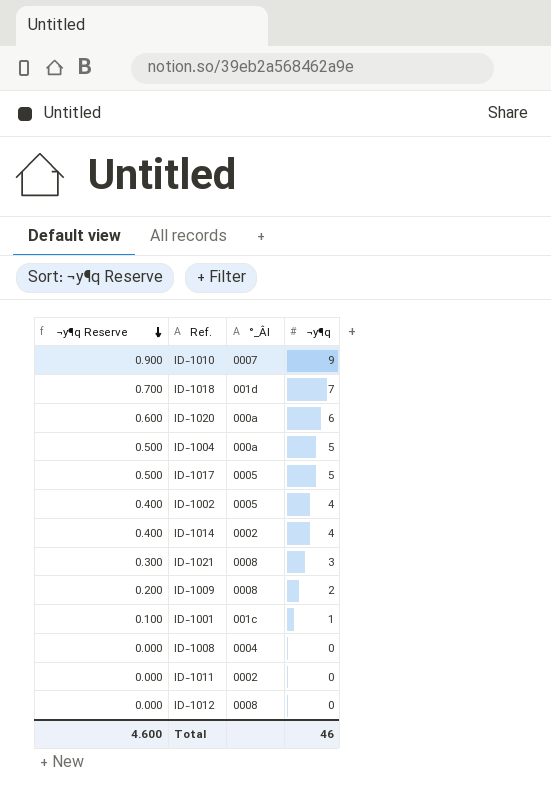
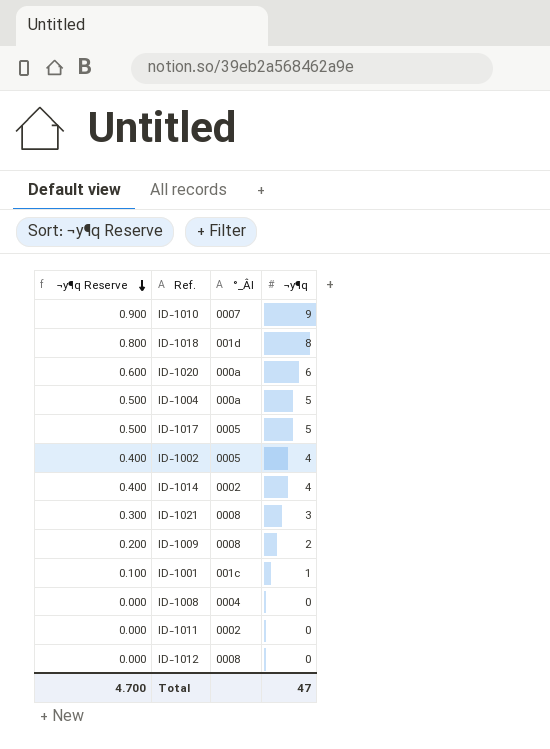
ID-1018 | ¬y¶q Reserve: 0.700 -> 0.800
ID-1018 | ¬y¶q: 7 -> 8
Total | ¬y¶q Reserve: 4.600 -> 4.700
Total | ¬y¶q: 46 -> 47

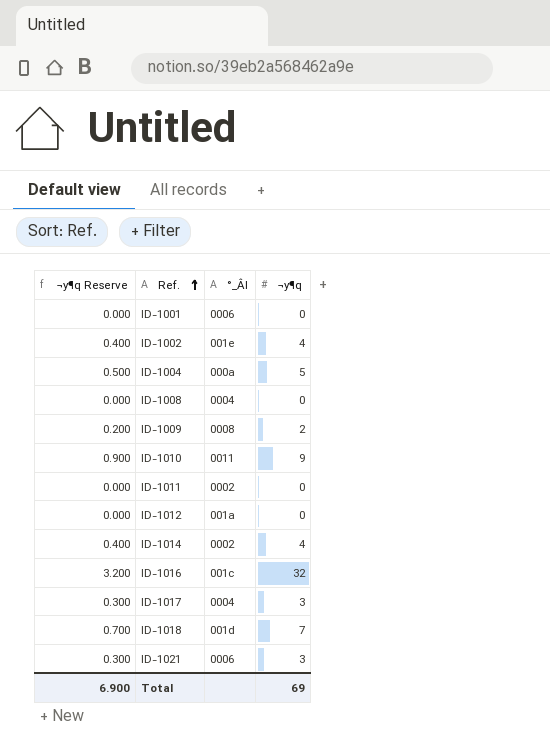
row order: ¬y¶q Reserve descending -> Ref. ascending
row ID-1020: 0.600 | 000a | 6 -> none
ID-1001 | ¬y¶q Reserve: 0.100 -> 0.000
ID-1001 | °_ÂI: 001c -> 0006
ID-1001 | ¬y¶q: 1 -> 0
ID-1002 | °_ÂI: 0005 -> 001e
ID-1010 | °_ÂI: 0007 -> 0011
ID-1012 | °_ÂI: 0008 -> 001a
row ID-1016: none -> 3.200 | 001c | 32
ID-1017 | ¬y¶q Reserve: 0.500 -> 0.300
ID-1017 | °_ÂI: 0005 -> 0004
ID-1017 | ¬y¶q: 5 -> 3
ID-1018 | ¬y¶q Reserve: 0.800 -> 0.700
ID-1018 | ¬y¶q: 8 -> 7
ID-1021 | °_ÂI: 0008 -> 0006
Total | ¬y¶q Reserve: 4.700 -> 6.900
Total | ¬y¶q: 47 -> 69

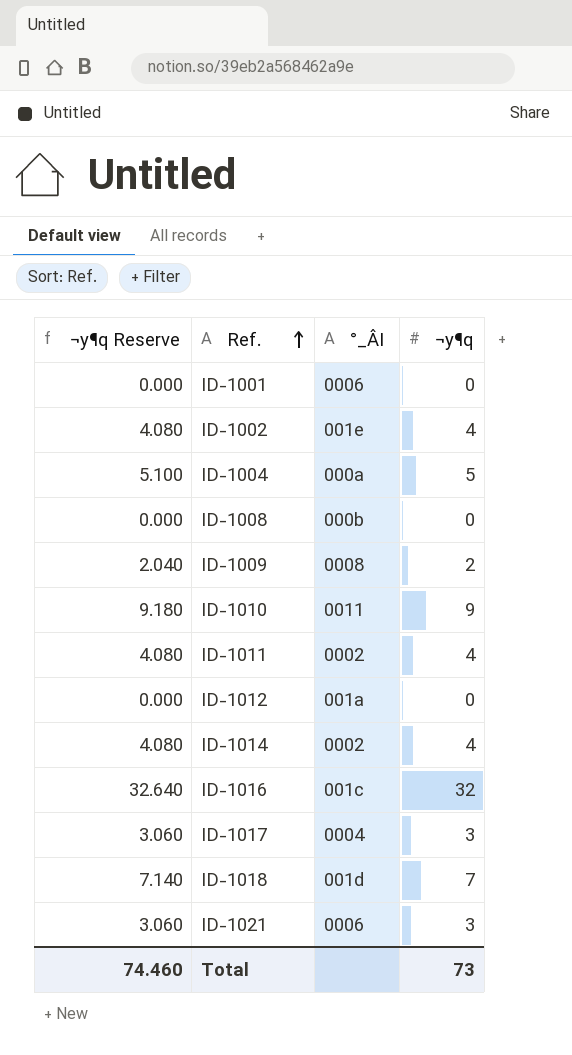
column ¬y¶q Reserve | formula: [¬y¶q] * 0.1 -> [¬y¶q] * 1.02
ID-1008 | °_ÂI: 0004 -> 000b
ID-1011 | ¬y¶q: 0 -> 4
Total | ¬y¶q Reserve: 6.900 -> 74.460
Total | ¬y¶q: 69 -> 73

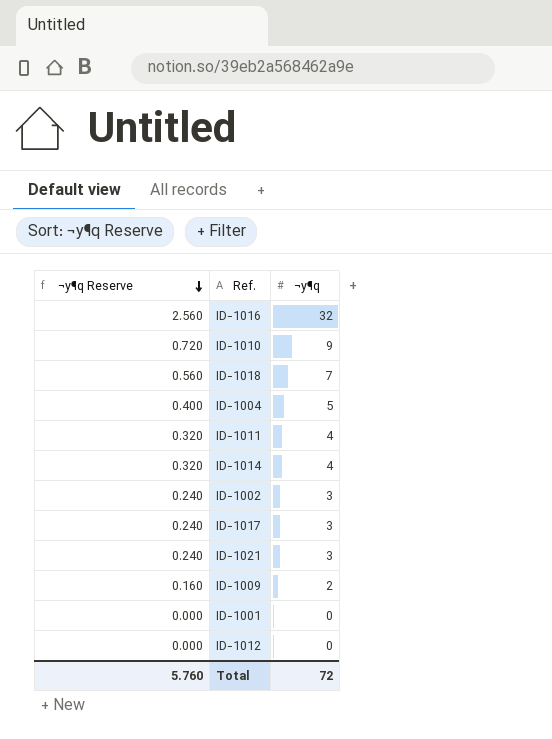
row order: Ref. ascending -> ¬y¶q Reserve descending
column °_ÂI | position: 3 -> none
column ¬y¶q Reserve | formula: [¬y¶q] * 1.02 -> [¬y¶q] * 0.08
row ID-1008: 0.000 | 000b | 0 -> none
ID-1002 | ¬y¶q: 4 -> 3
Total | ¬y¶q Reserve: 74.460 -> 5.760
Total | ¬y¶q: 73 -> 72

